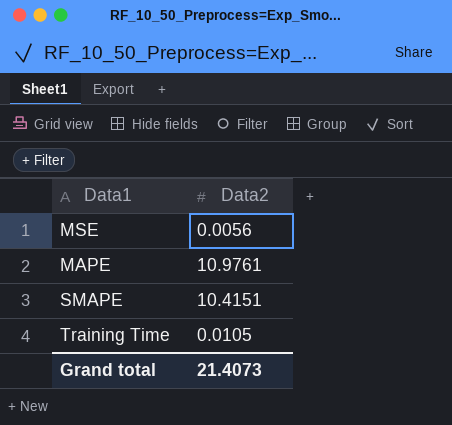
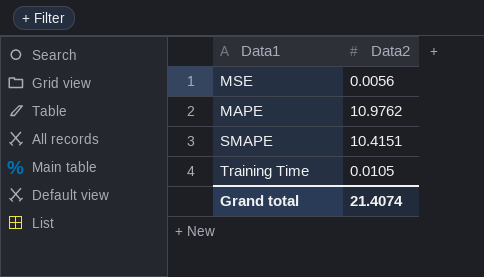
MAPE | Data2: 10.9761 -> 10.9762
Grand total | Data2: 21.4073 -> 21.4074

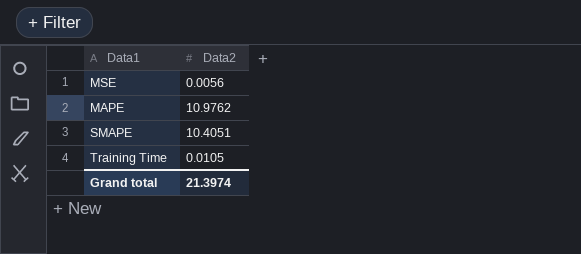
SMAPE | Data2: 10.4151 -> 10.4051
Grand total | Data2: 21.4074 -> 21.3974

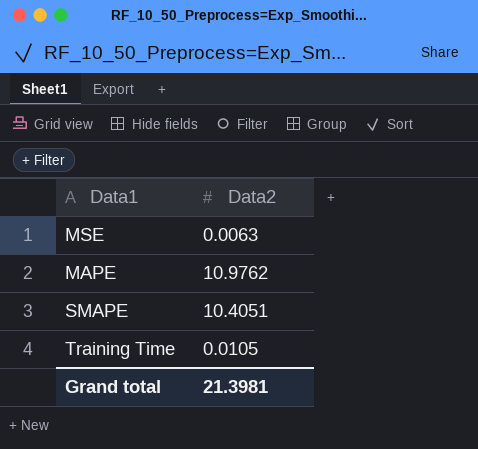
MSE | Data2: 0.0056 -> 0.0063
Grand total | Data2: 21.3974 -> 21.3981

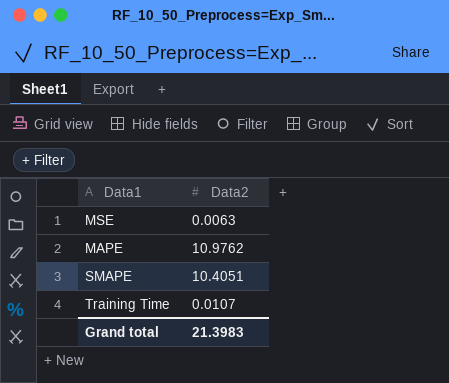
Training Time | Data2: 0.0105 -> 0.0107
Grand total | Data2: 21.3981 -> 21.3983

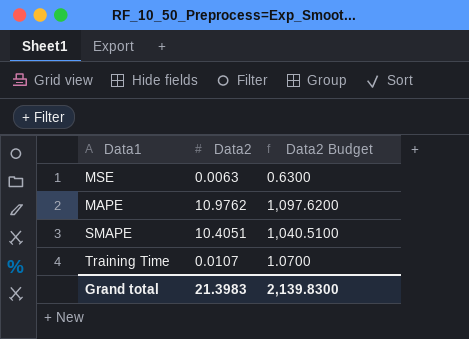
column Data2 Budget | formula: none -> [Data2] * 100

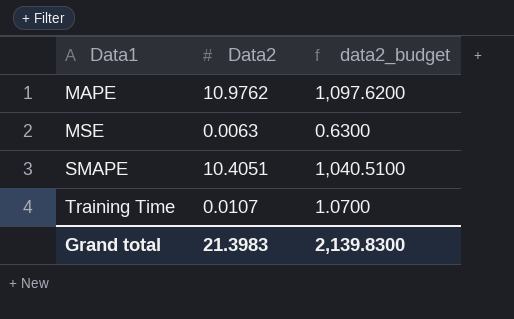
row order: none -> Data1 ascending
column name: Data2 Budget -> data2_budget

